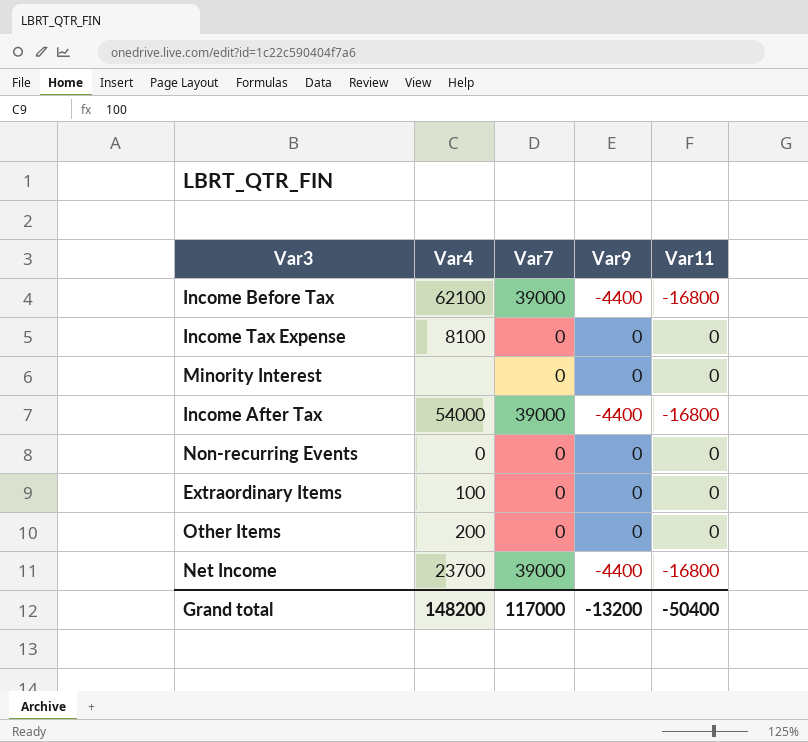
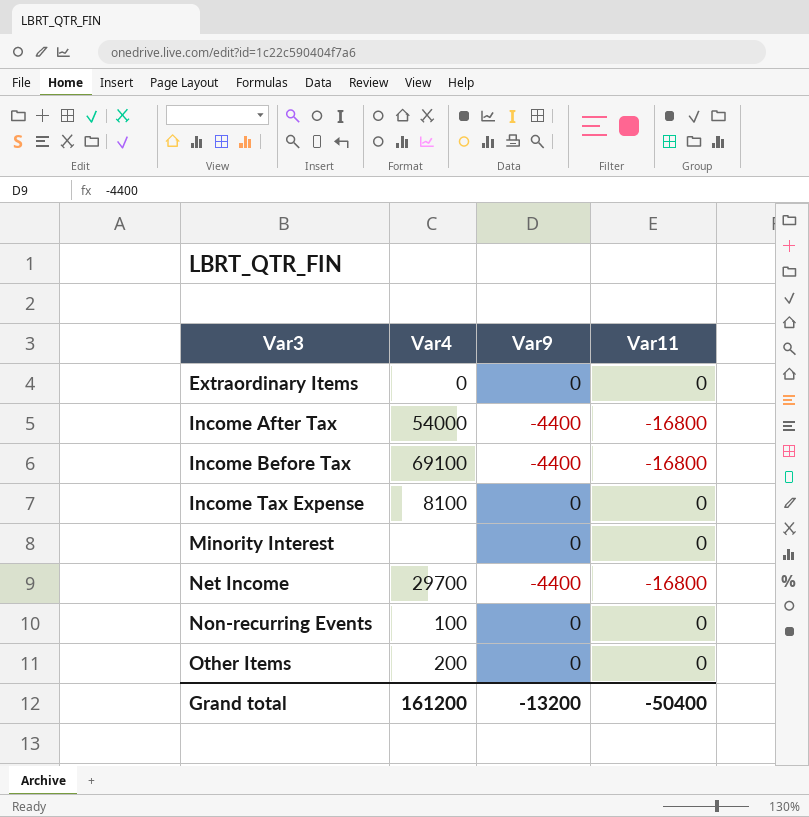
row order: none -> Var3 ascending
column Var7 | position: 3 -> none
Extraordinary Items | Var4: 100 -> 0
Income Before Tax | Var4: 62100 -> 69100
Net Income | Var4: 23700 -> 29700
Non-recurring Events | Var4: 0 -> 100
Grand total | Var4: 148200 -> 161200

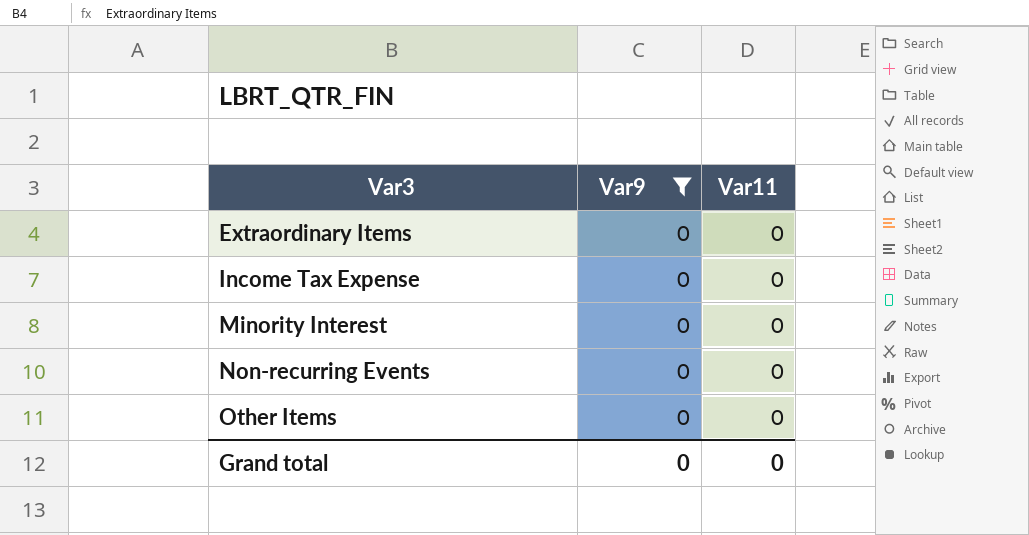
filter: none -> Var9 = 0
column Var4 | position: 2 -> none
Grand total | Var9: -13200 -> 0
Grand total | Var11: -50400 -> 0

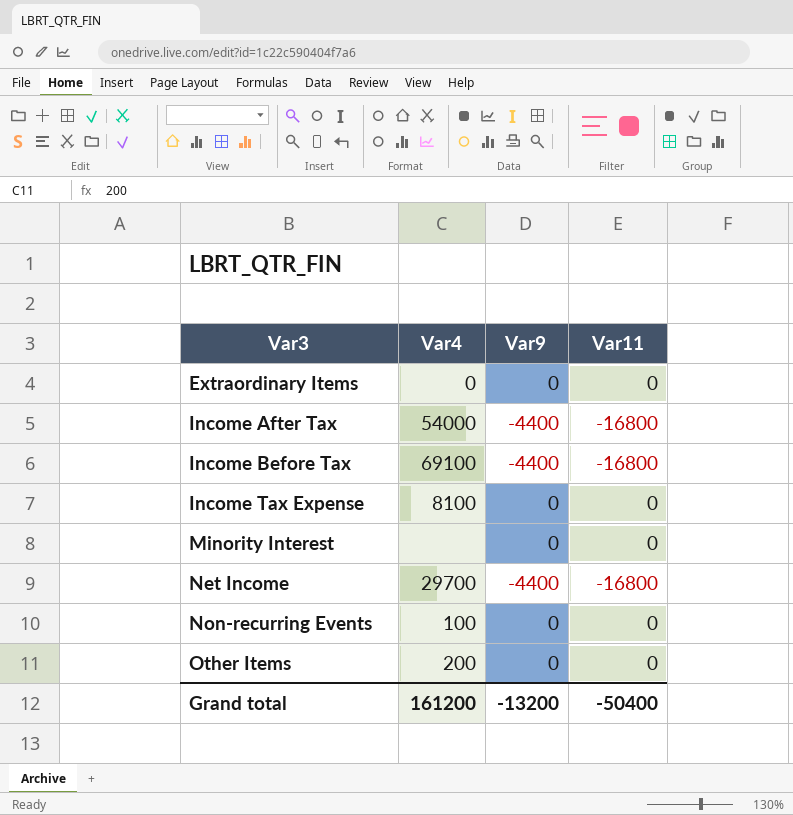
filter: Var9 = 0 -> none
column Var4 | position: none -> 2
Grand total | Var9: 0 -> -13200
Grand total | Var11: 0 -> -50400

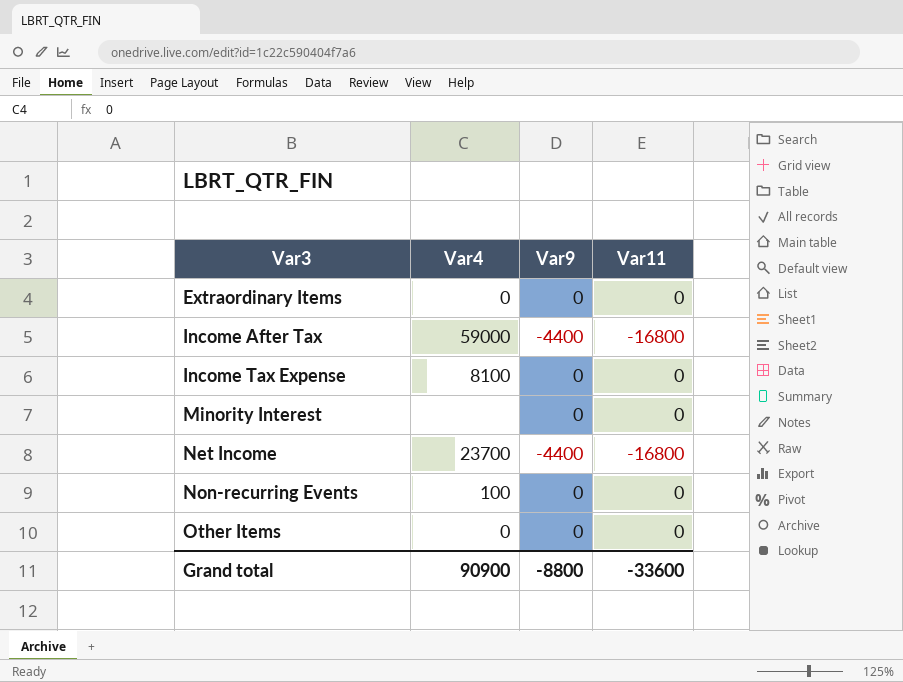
row Income Before Tax: 69100 | -4400 | -16800 -> none
Income After Tax | Var4: 54000 -> 59000
Net Income | Var4: 29700 -> 23700
Other Items | Var4: 200 -> 0
Grand total | Var4: 161200 -> 90900
Grand total | Var9: -13200 -> -8800
Grand total | Var11: -50400 -> -33600

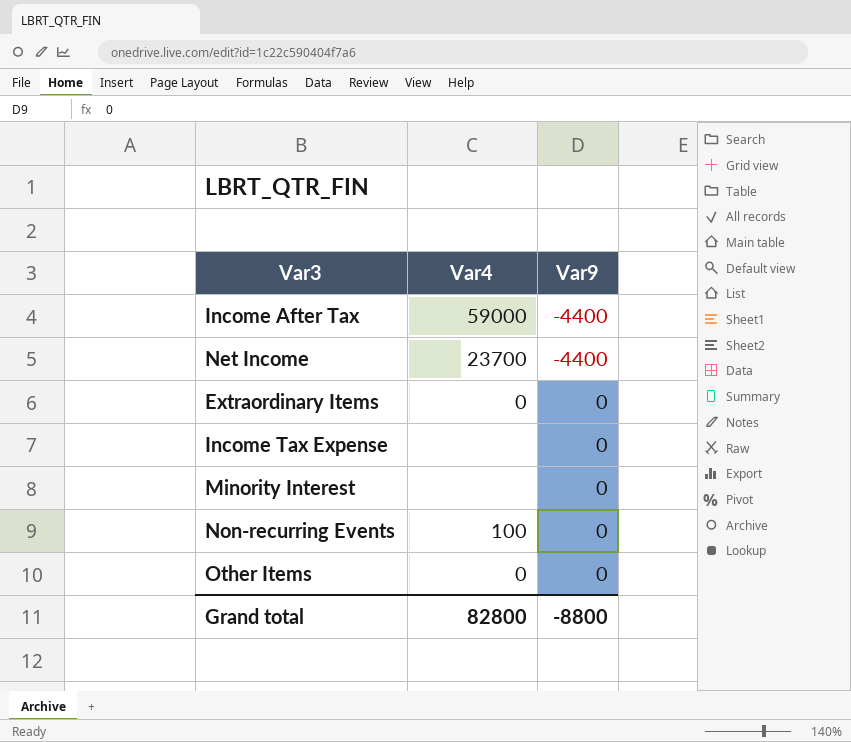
row order: Var3 ascending -> Var9 ascending
column Var11 | position: 4 -> none
Income Tax Expense | Var4: 8100 -> none
Grand total | Var4: 90900 -> 82800

